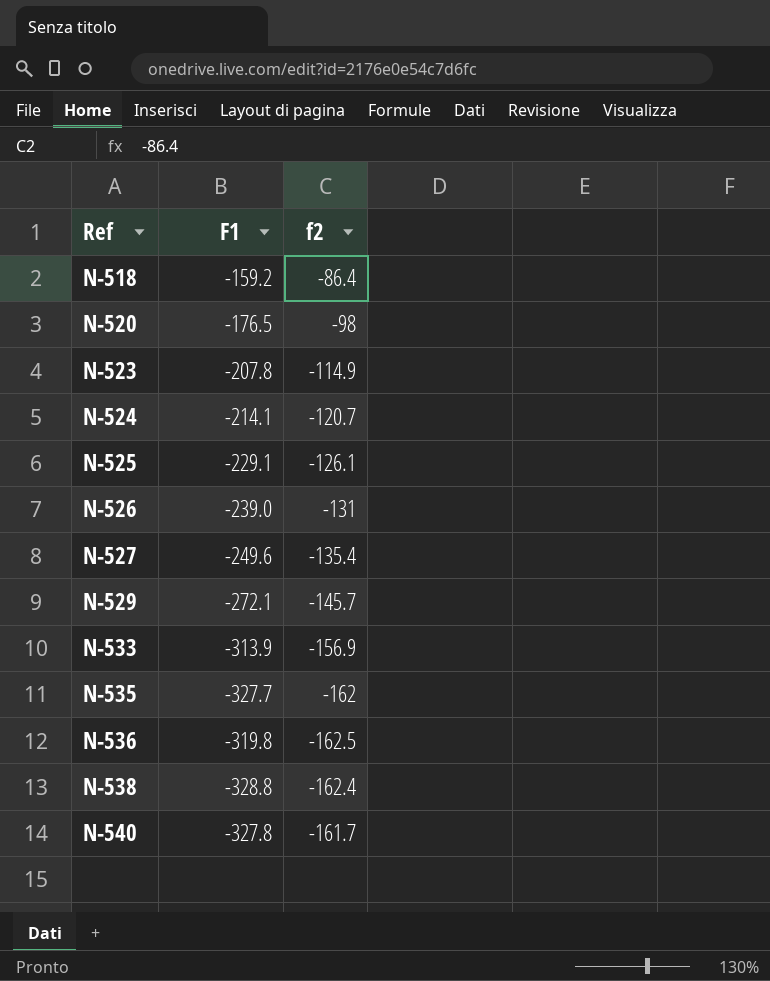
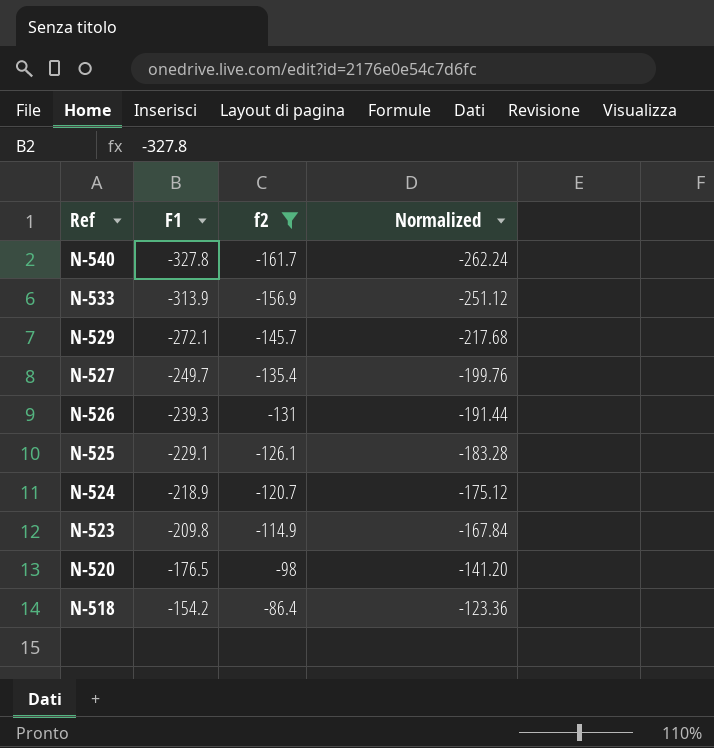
filter: none -> f2 >= -161.7
row order: Ref ascending -> Ref descending
column Normalized | formula: none -> [F1] * 0.8
N-527 | F1: -249.6 -> -249.7
N-526 | F1: -239.0 -> -239.3
N-524 | F1: -214.1 -> -218.9
N-523 | F1: -207.8 -> -209.8
N-518 | F1: -159.2 -> -154.2

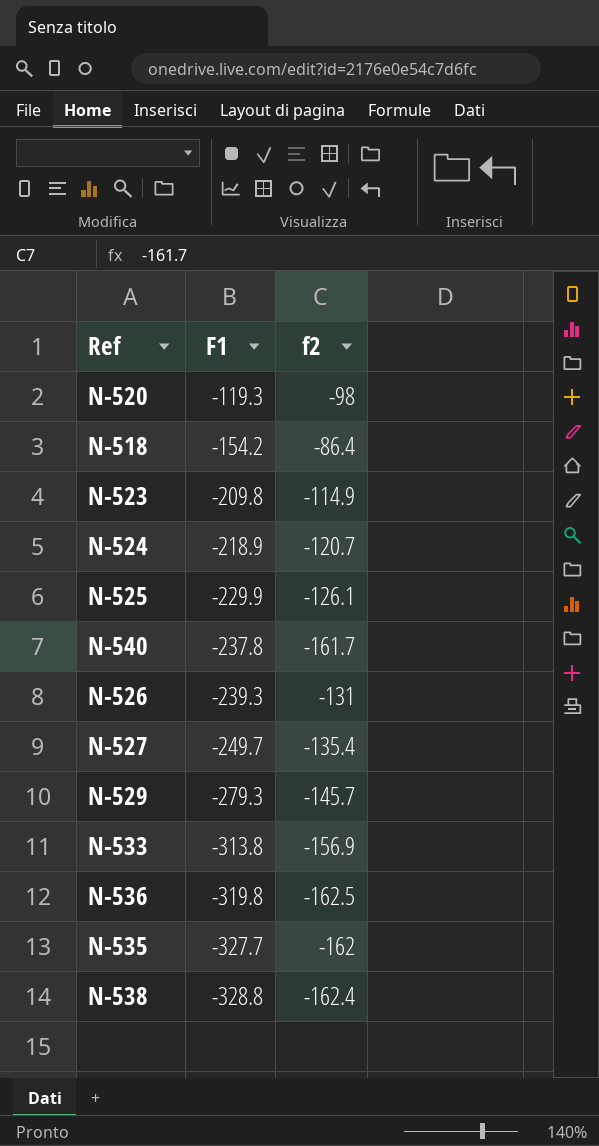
filter: f2 >= -161.7 -> none
row order: Ref descending -> F1 descending
column Normalized | formula: [F1] * 0.8 -> none
N-520 | F1: -176.5 -> -119.3
N-525 | F1: -229.1 -> -229.9
N-540 | F1: -327.8 -> -237.8
N-529 | F1: -272.1 -> -279.3
N-533 | F1: -313.9 -> -313.8

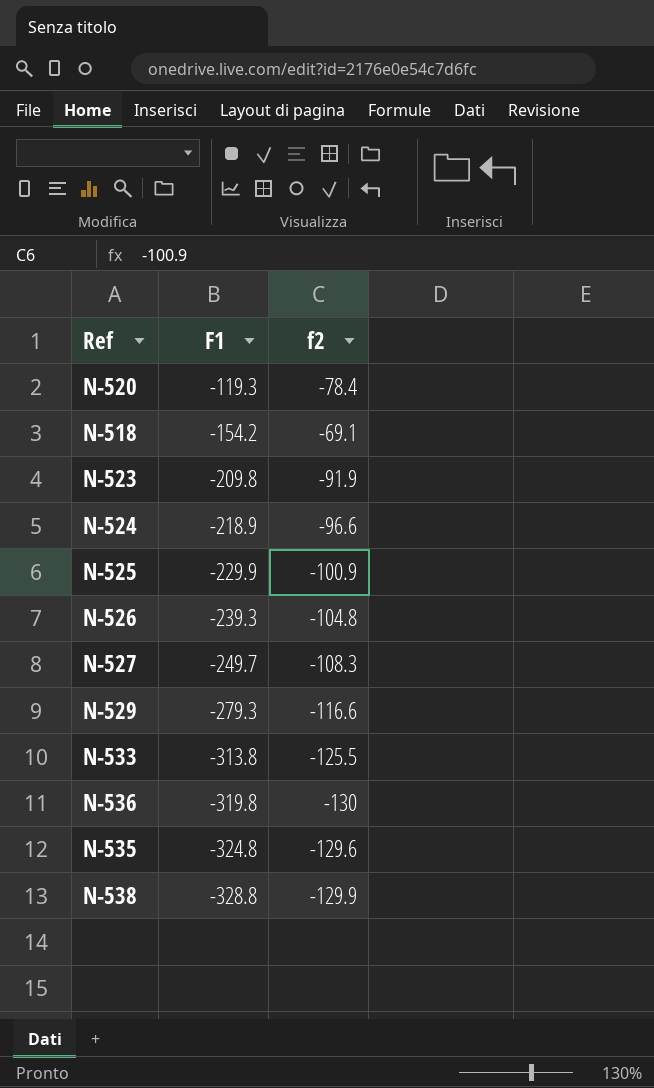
row N-540: -237.8 | -161.7 -> none
N-520 | f2: -98 -> -78.4
N-518 | f2: -86.4 -> -69.1
N-523 | f2: -114.9 -> -91.9
N-524 | f2: -120.7 -> -96.6
N-525 | f2: -126.1 -> -100.9
N-526 | f2: -131 -> -104.8
N-527 | f2: -135.4 -> -108.3
N-529 | f2: -145.7 -> -116.6
N-533 | f2: -156.9 -> -125.5
N-536 | f2: -162.5 -> -130
N-535 | F1: -327.7 -> -324.8
N-535 | f2: -162 -> -129.6
N-538 | f2: -162.4 -> -129.9

